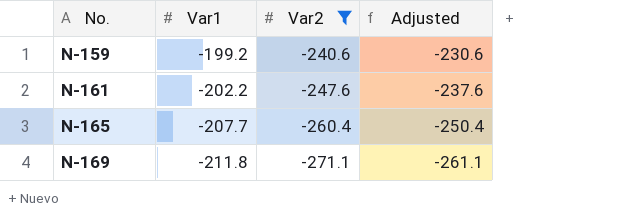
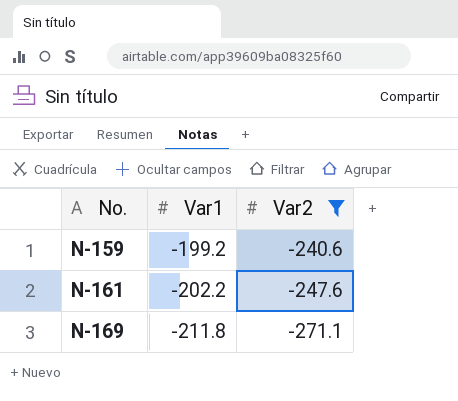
column Adjusted | formula: [Var2] + 10 -> none
row N-165: -207.7 | -260.4 | -250.4 -> none

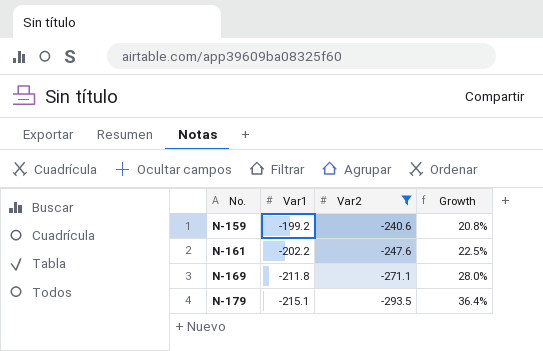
column Growth | formula: none -> ([Var2] - [Var1]) / [Var1]
row N-179: none -> -215.1 | -293.5 | 36.4%

